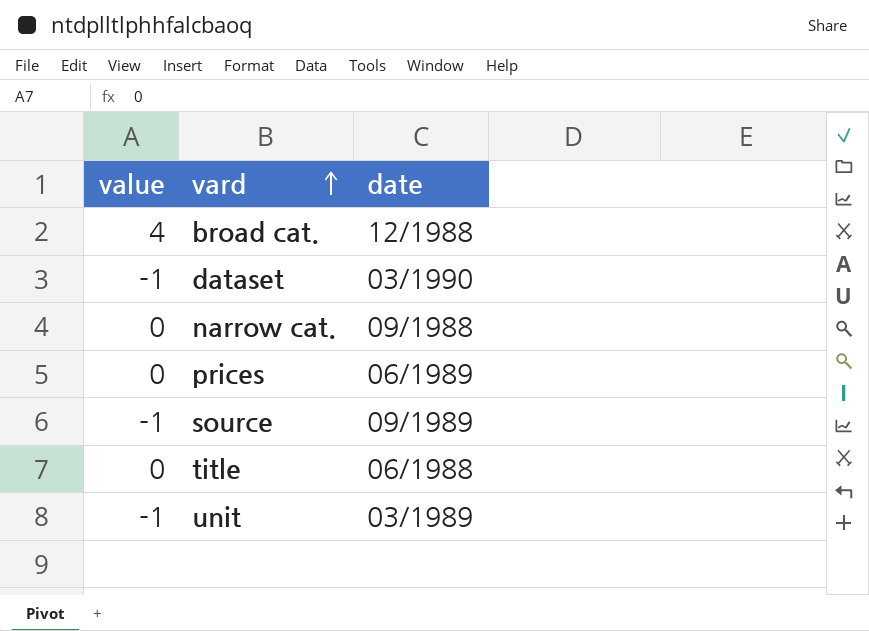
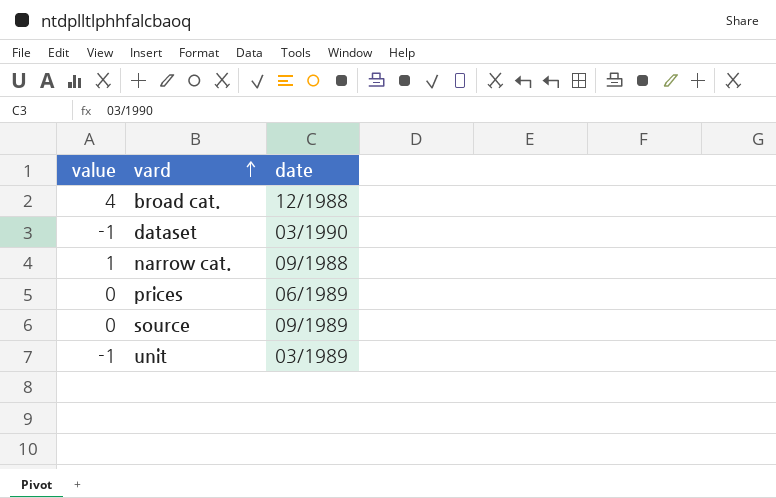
row title: 0 | 06/1988 -> none
narrow cat. | value: 0 -> 1
source | value: -1 -> 0

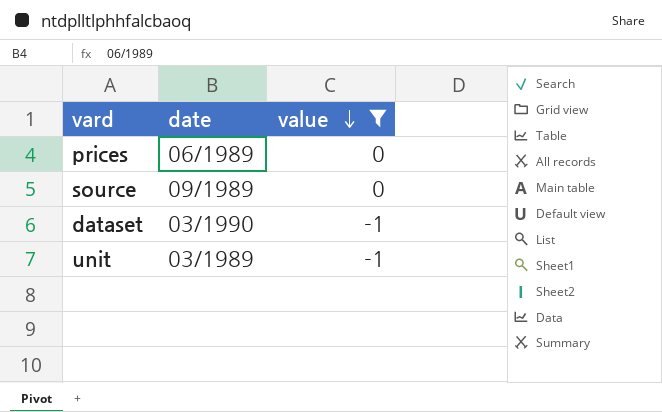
filter: none -> value <= 0
row order: vard ascending -> value descending
column value | position: 1 -> 3

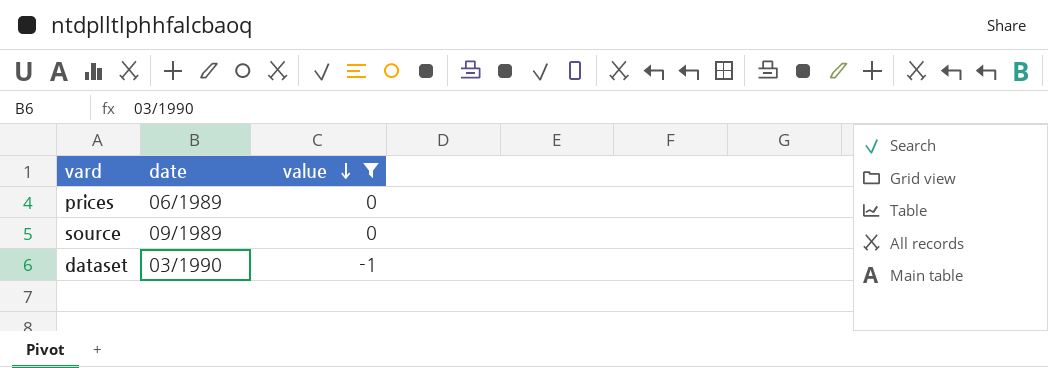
row unit: 03/1989 | -1 -> none

